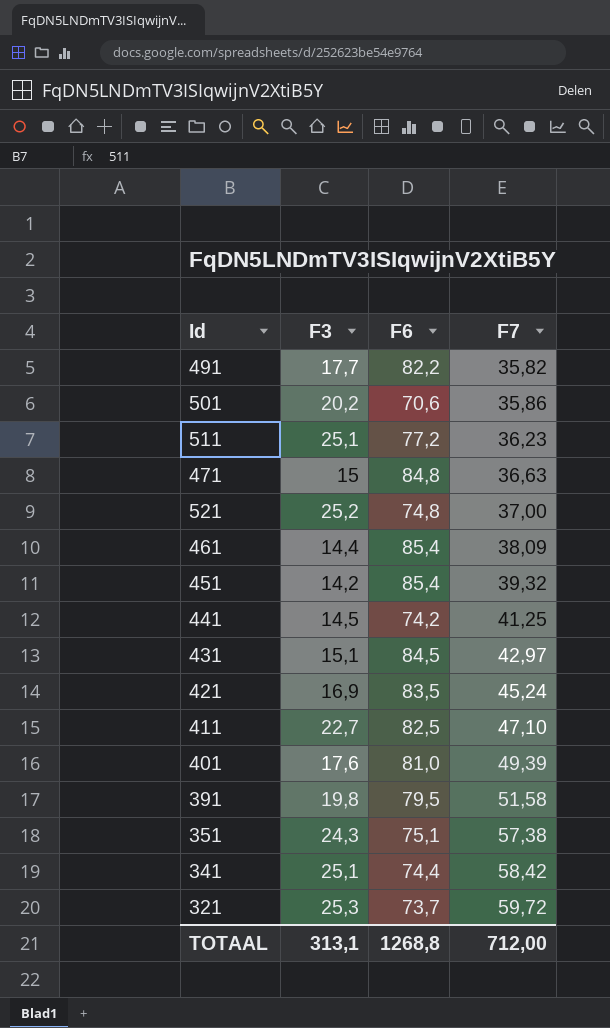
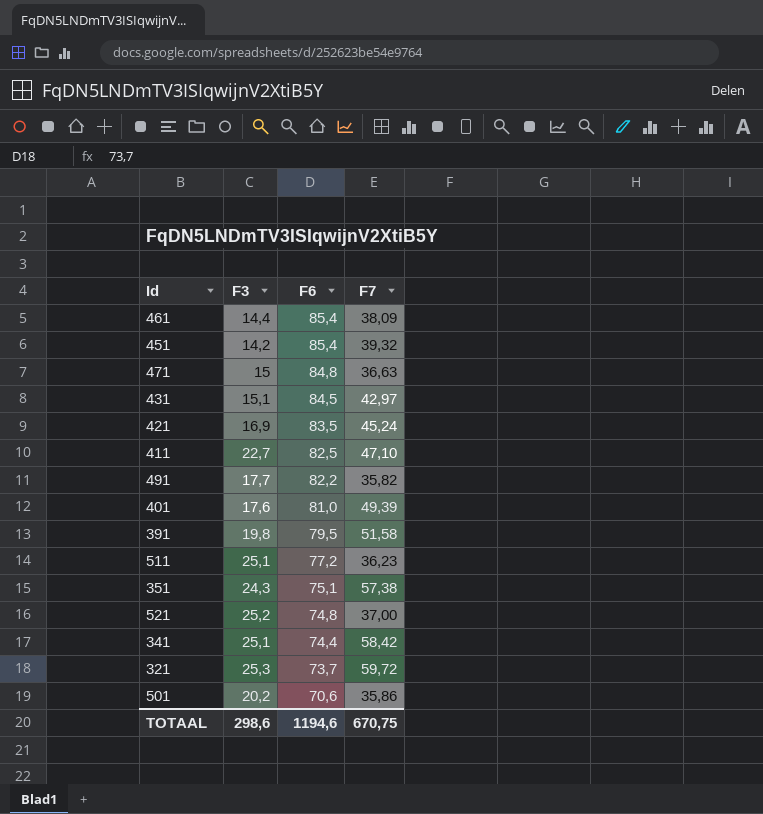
row order: F7 ascending -> F6 descending
row 441: 14,5 | 74,2 | 41,25 -> none
TOTAAL | F3: 313,1 -> 298,6
TOTAAL | F6: 1268,8 -> 1194,6
TOTAAL | F7: 712,00 -> 670,75

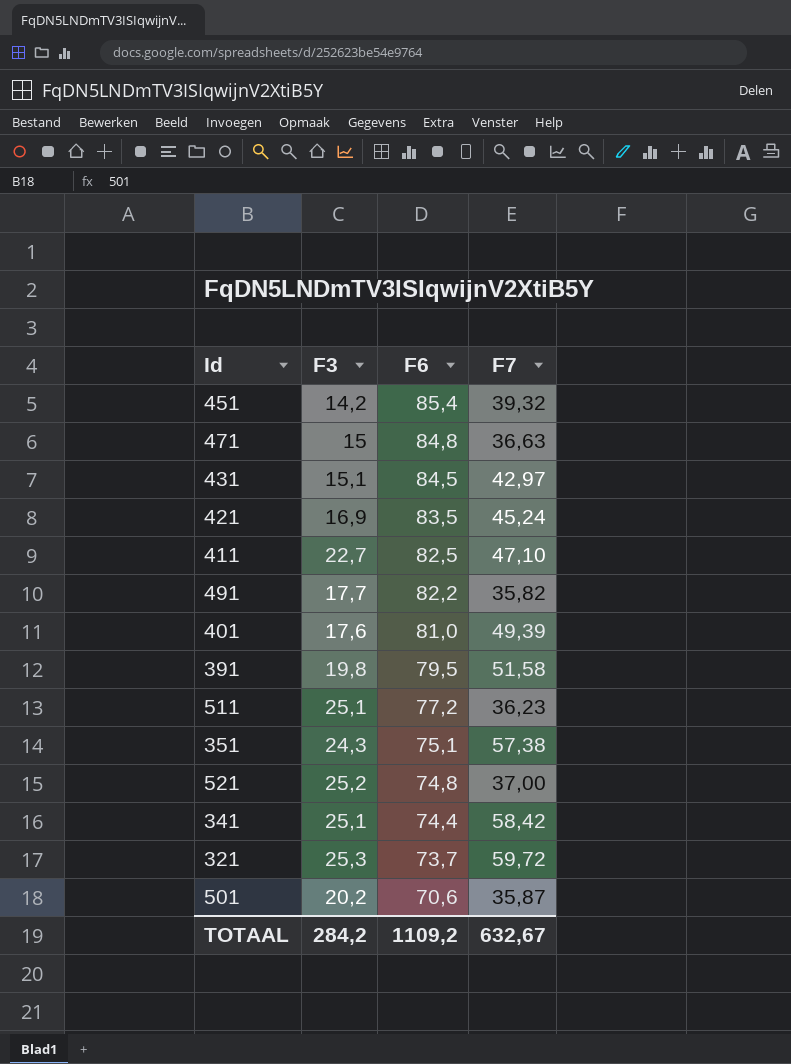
row 461: 14,4 | 85,4 | 38,09 -> none
501 | F7: 35,86 -> 35,87
TOTAAL | F3: 298,6 -> 284,2
TOTAAL | F6: 1194,6 -> 1109,2
TOTAAL | F7: 670,75 -> 632,67

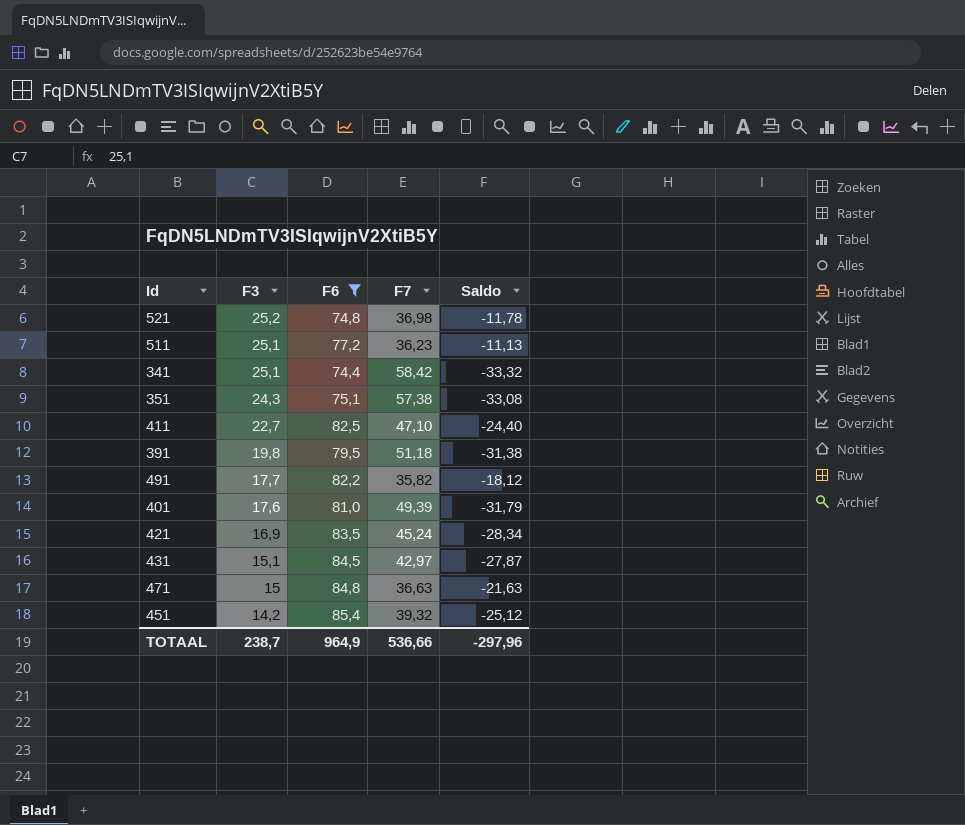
filter: none -> F6 >= 74,4
row order: F6 descending -> F3 descending
column Saldo | formula: none -> [F3] - [F7]
521 | F7: 37,00 -> 36,98
391 | F7: 51,58 -> 51,18
TOTAAL | F3: 284,2 -> 238,7
TOTAAL | F6: 1109,2 -> 964,9
TOTAAL | F7: 632,67 -> 536,66

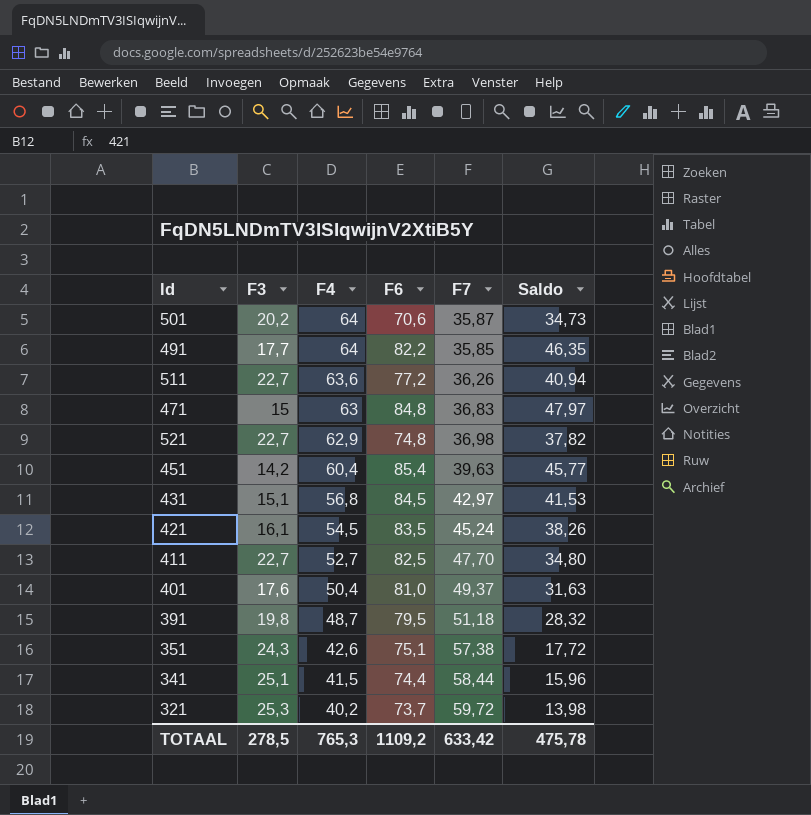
filter: F6 >= 74,4 -> none
row order: F3 descending -> F4 descending
column F4 | position: none -> 3
column Saldo | formula: [F3] - [F7] -> [F6] - [F7]
491 | F7: 35,82 -> 35,85
511 | F3: 25,1 -> 22,7
511 | F7: 36,23 -> 36,26
471 | F7: 36,63 -> 36,83
521 | F3: 25,2 -> 22,7
451 | F7: 39,32 -> 39,63
421 | F3: 16,9 -> 16,1
411 | F7: 47,10 -> 47,70
401 | F7: 49,39 -> 49,37
341 | F7: 58,42 -> 58,44
TOTAAL | F3: 238,7 -> 278,5
TOTAAL | F6: 964,9 -> 1109,2
TOTAAL | F7: 536,66 -> 633,42
TOTAAL | Saldo: -297,96 -> 475,78

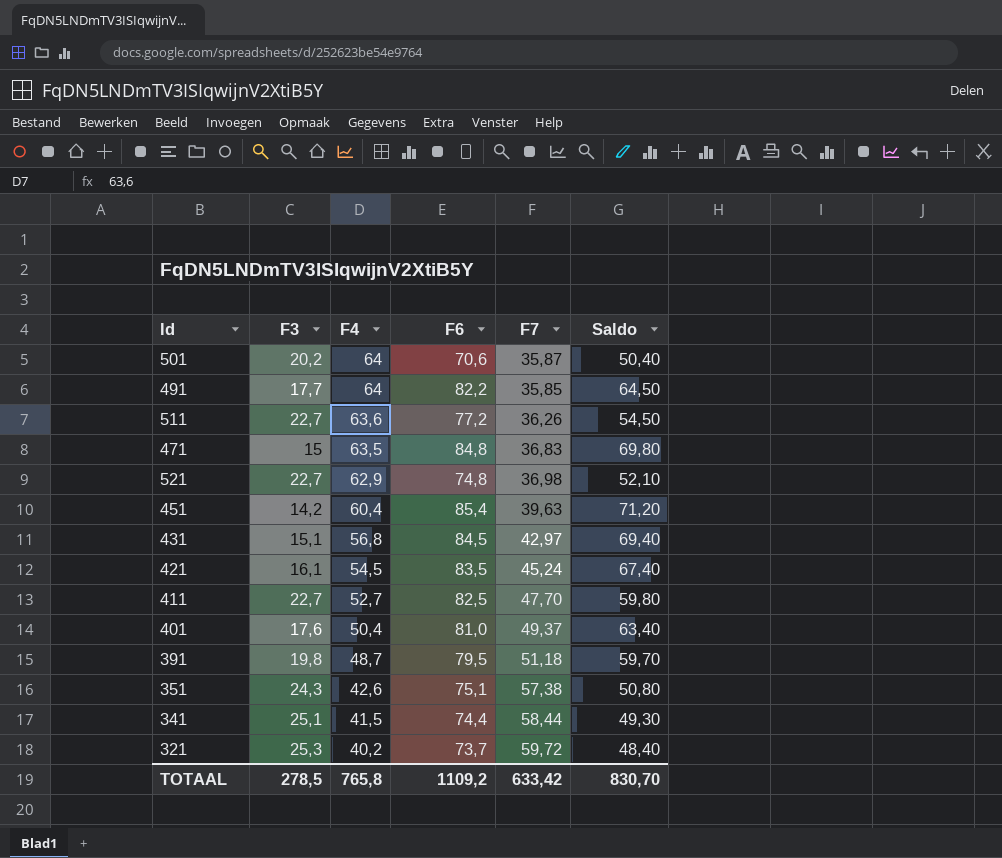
column Saldo | formula: [F6] - [F7] -> [F6] - [F3]
471 | F4: 63 -> 63,5
TOTAAL | F4: 765,3 -> 765,8
TOTAAL | Saldo: 475,78 -> 830,70

